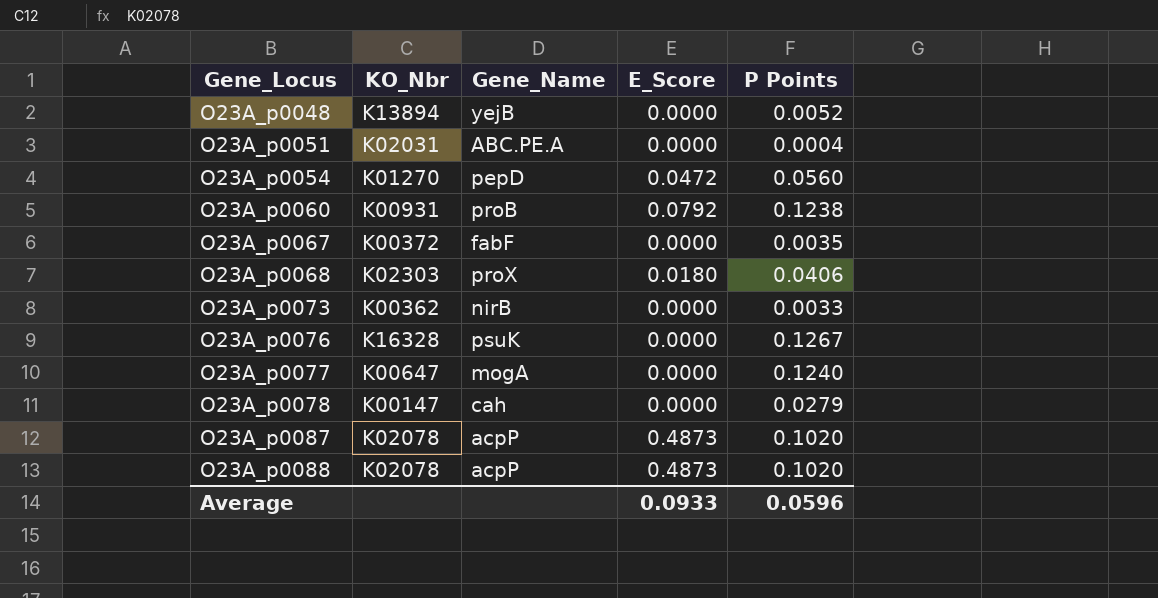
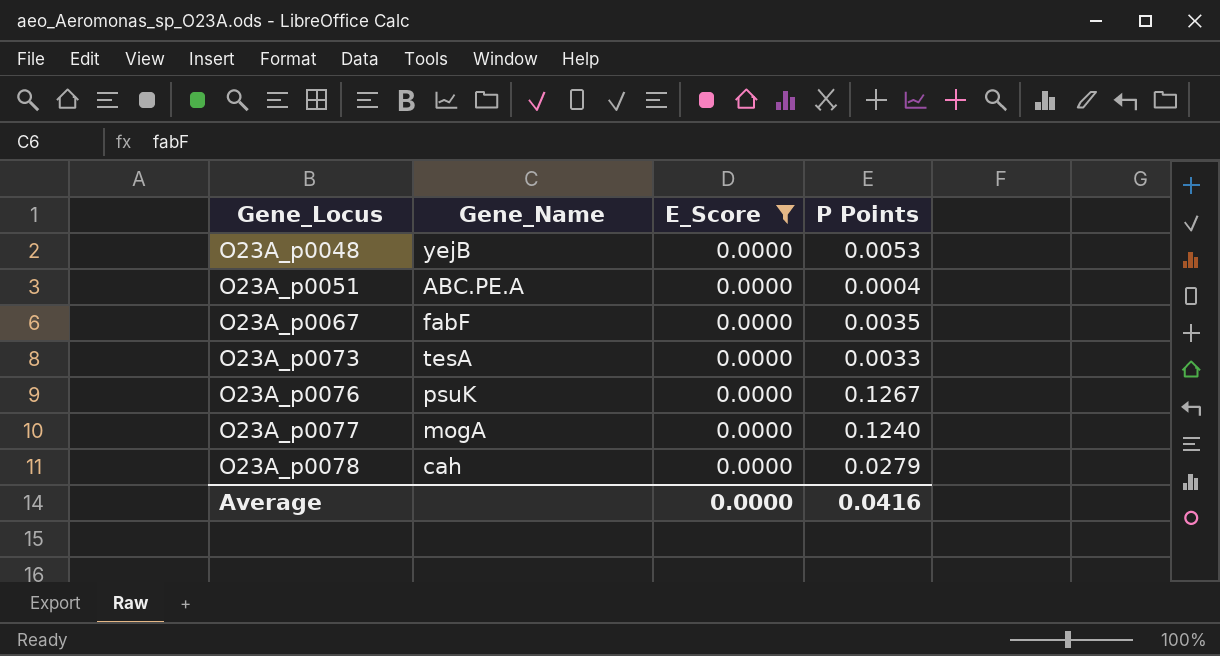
filter: none -> E_Score = 0.0000
column KO_Nbr | position: 2 -> none
O23A_p0048 | P Points: 0.0052 -> 0.0053
O23A_p0073 | Gene_Name: nirB -> tesA
Average | E_Score: 0.0933 -> 0.0000
Average | P Points: 0.0596 -> 0.0416

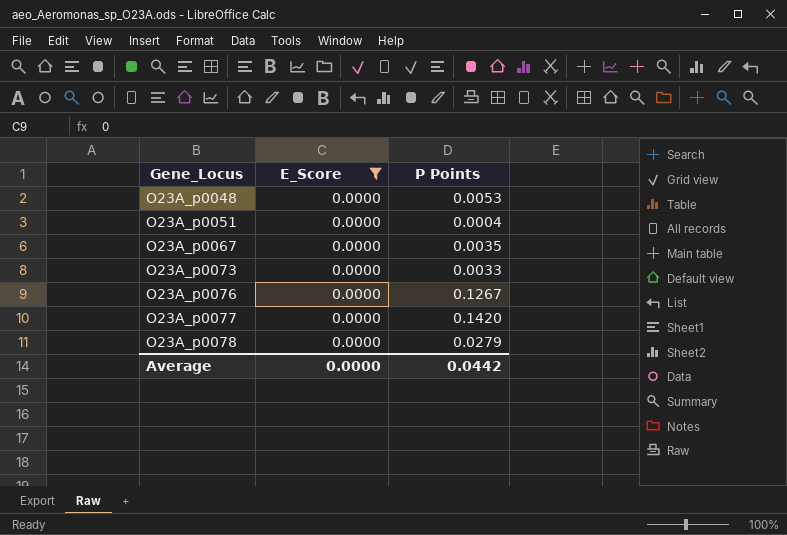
column Gene_Name | position: 2 -> none
O23A_p0077 | P Points: 0.1240 -> 0.1420
Average | P Points: 0.0416 -> 0.0442

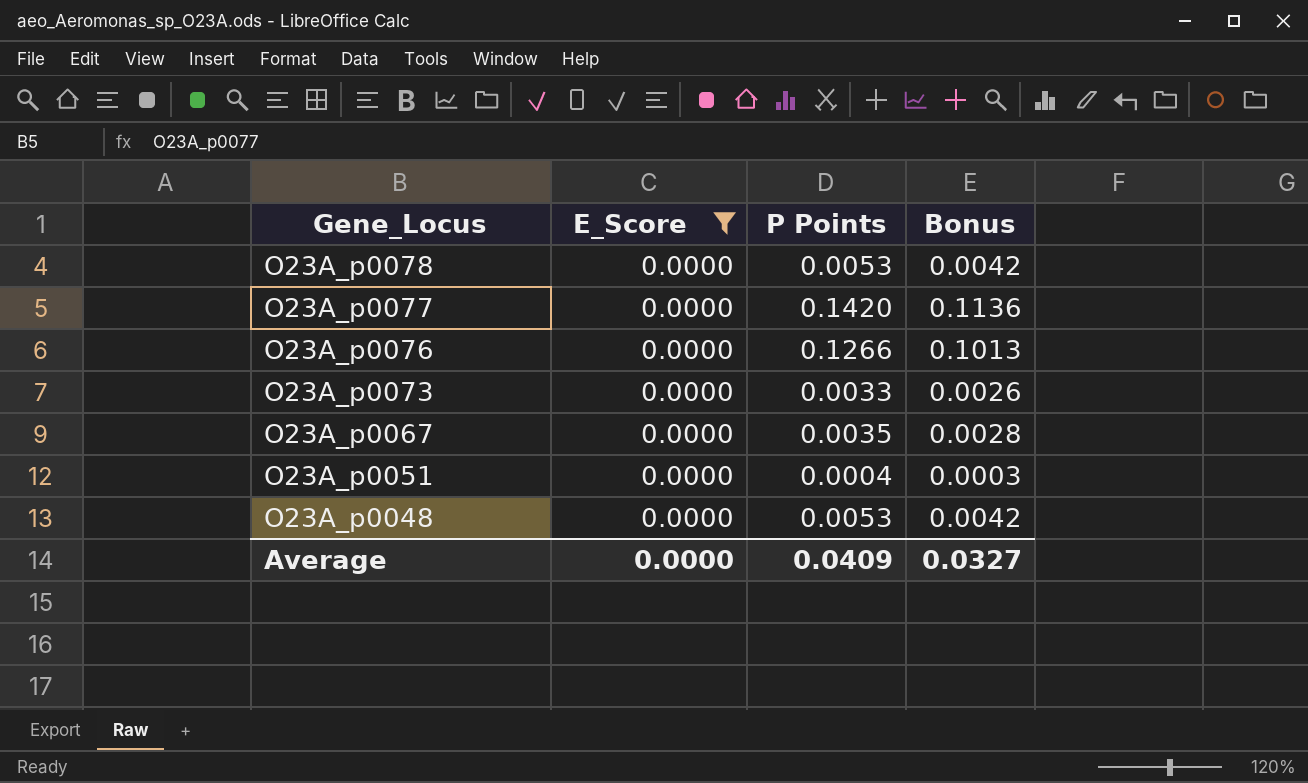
row order: Gene_Locus ascending -> Gene_Locus descending
column Bonus | formula: none -> [P Points] * 0.8
O23A_p0078 | P Points: 0.0279 -> 0.0053
O23A_p0076 | P Points: 0.1267 -> 0.1266
Average | P Points: 0.0442 -> 0.0409

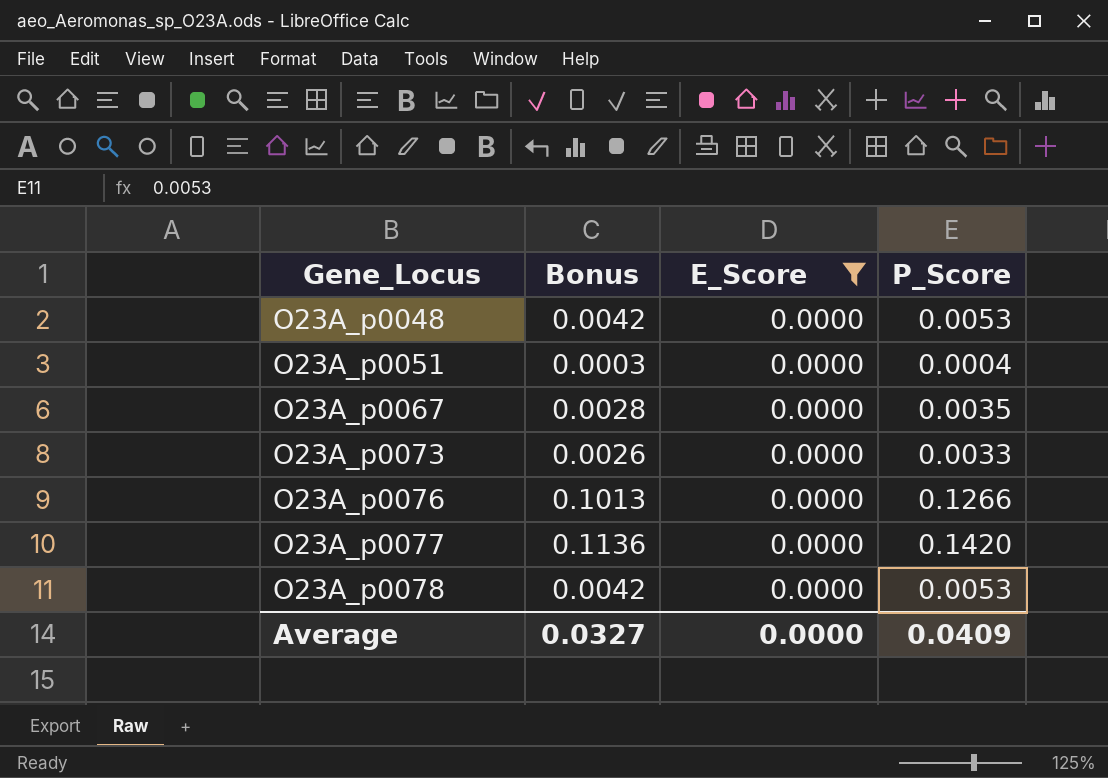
row order: Gene_Locus descending -> Gene_Locus ascending
column Bonus | position: 4 -> 2
column name: P Points -> P_Score

